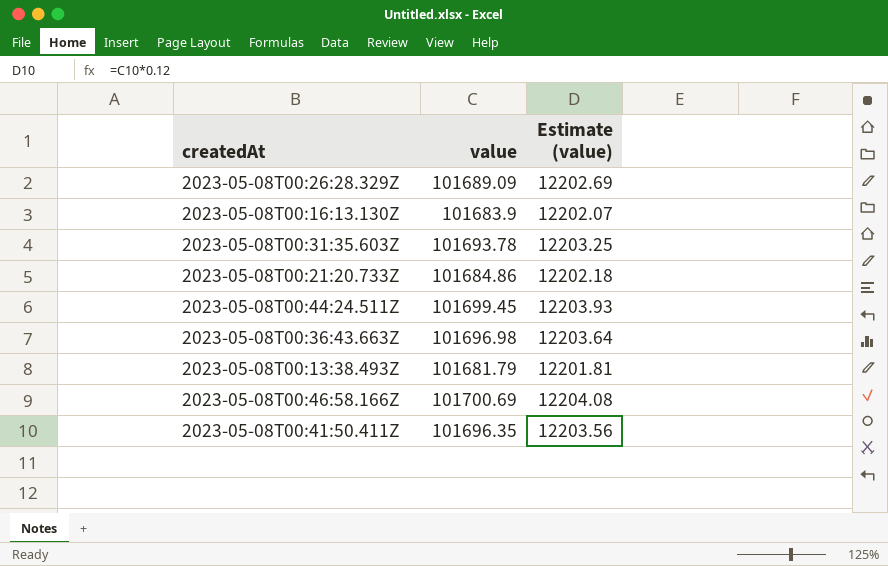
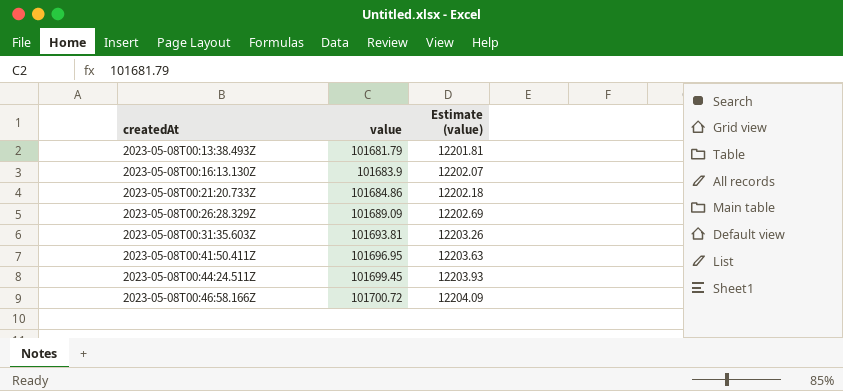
row order: none -> createdAt ascending
row 2023-05-08T00:36:43.663Z: 101696.98 | 12203.64 -> none
2023-05-08T00:31:35.603Z | value: 101693.78 -> 101693.81
2023-05-08T00:31:35.603Z | Estimate (value): 12203.25 -> 12203.26
2023-05-08T00:41:50.411Z | value: 101696.35 -> 101696.95
2023-05-08T00:41:50.411Z | Estimate (value): 12203.56 -> 12203.63
2023-05-08T00:46:58.166Z | value: 101700.69 -> 101700.72
2023-05-08T00:46:58.166Z | Estimate (value): 12204.08 -> 12204.09

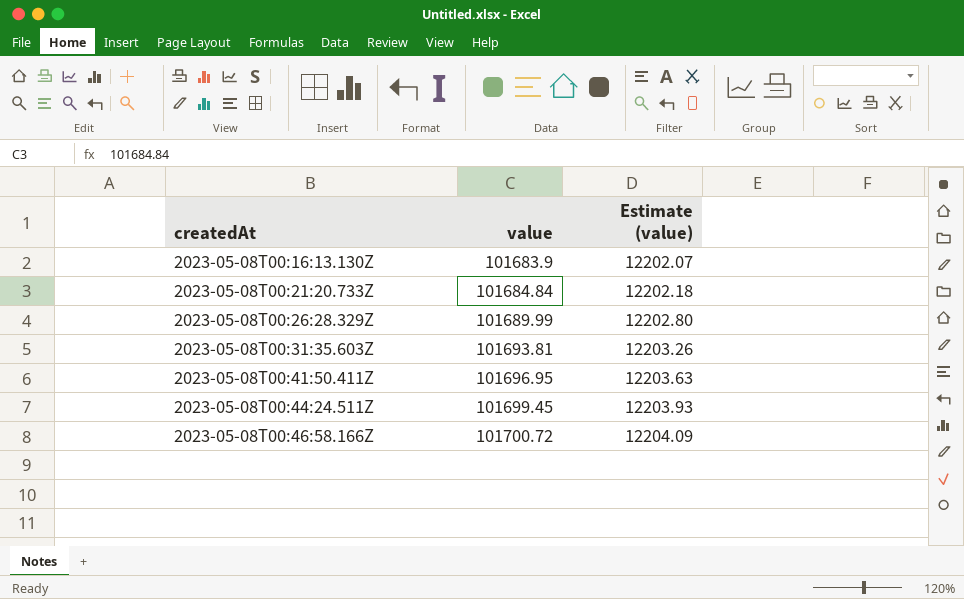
row 2023-05-08T00:13:38.493Z: 101681.79 | 12201.81 -> none
2023-05-08T00:21:20.733Z | value: 101684.86 -> 101684.84
2023-05-08T00:26:28.329Z | value: 101689.09 -> 101689.99
2023-05-08T00:26:28.329Z | Estimate (value): 12202.69 -> 12202.80

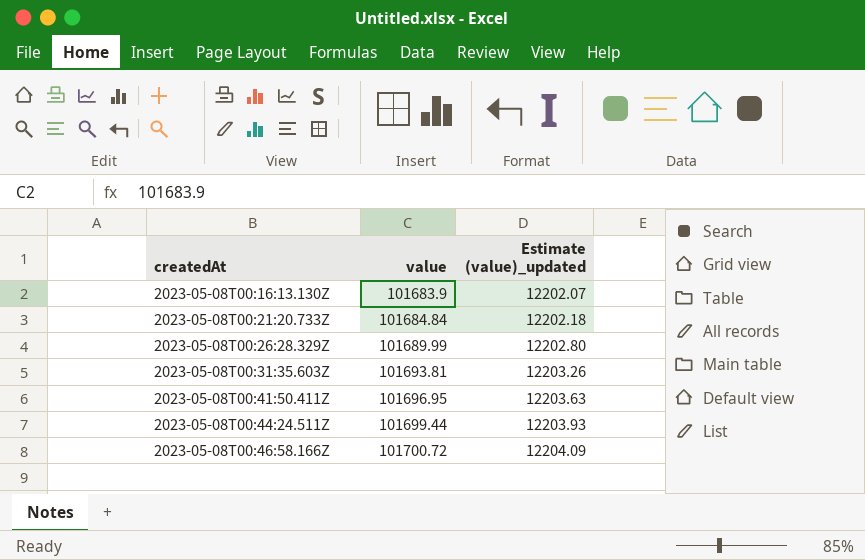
column name: Estimate (value) -> Estimate (value)_updated
2023-05-08T00:44:24.511Z | value: 101699.45 -> 101699.44

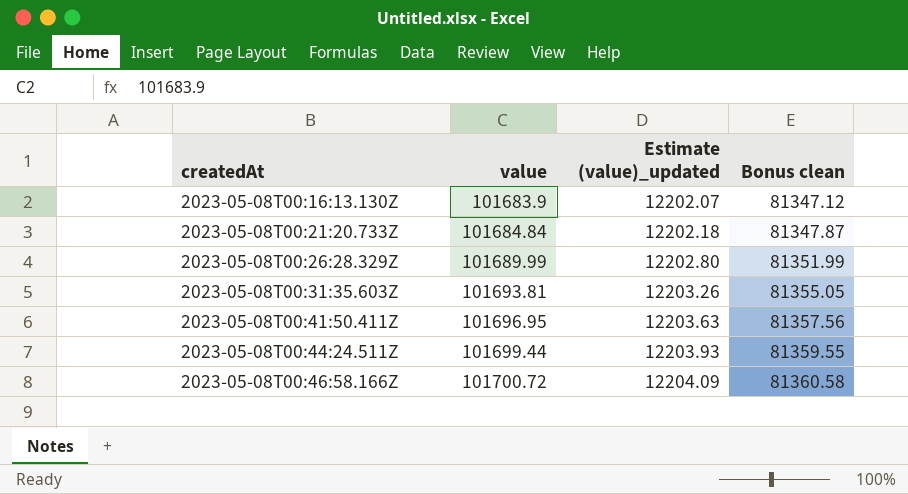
column Bonus clean | formula: none -> [value] * 0.8

